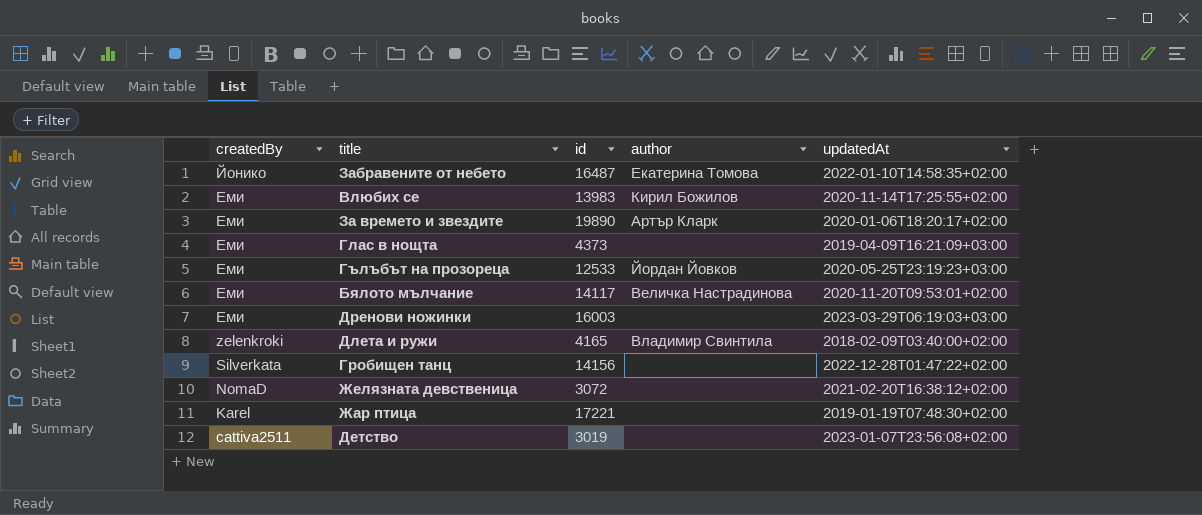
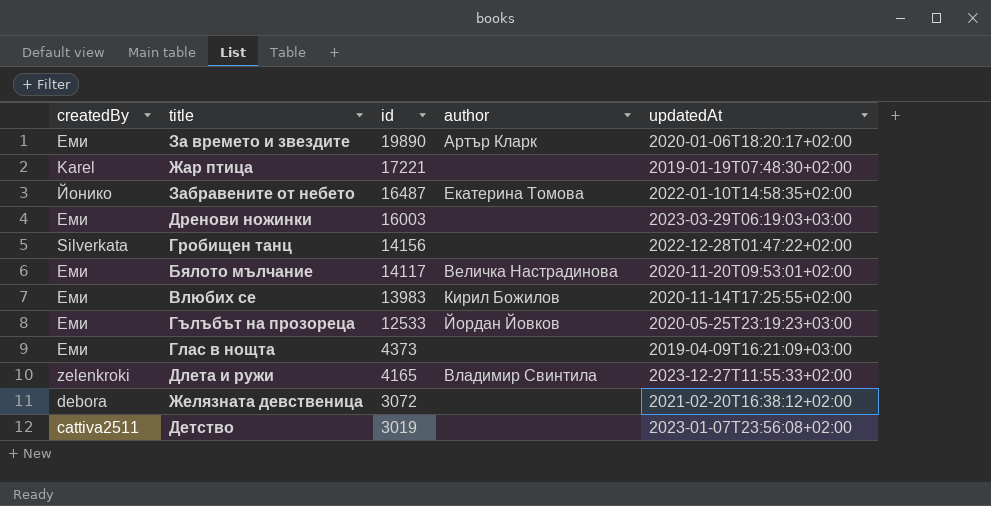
row order: createdBy descending -> id descending
Длета и ружи | updatedAt: 2018-02-09T03:40:00+02:00 -> 2023-12-27T11:55:33+02:00
Желязната девственица | createdBy: NomaD -> debora

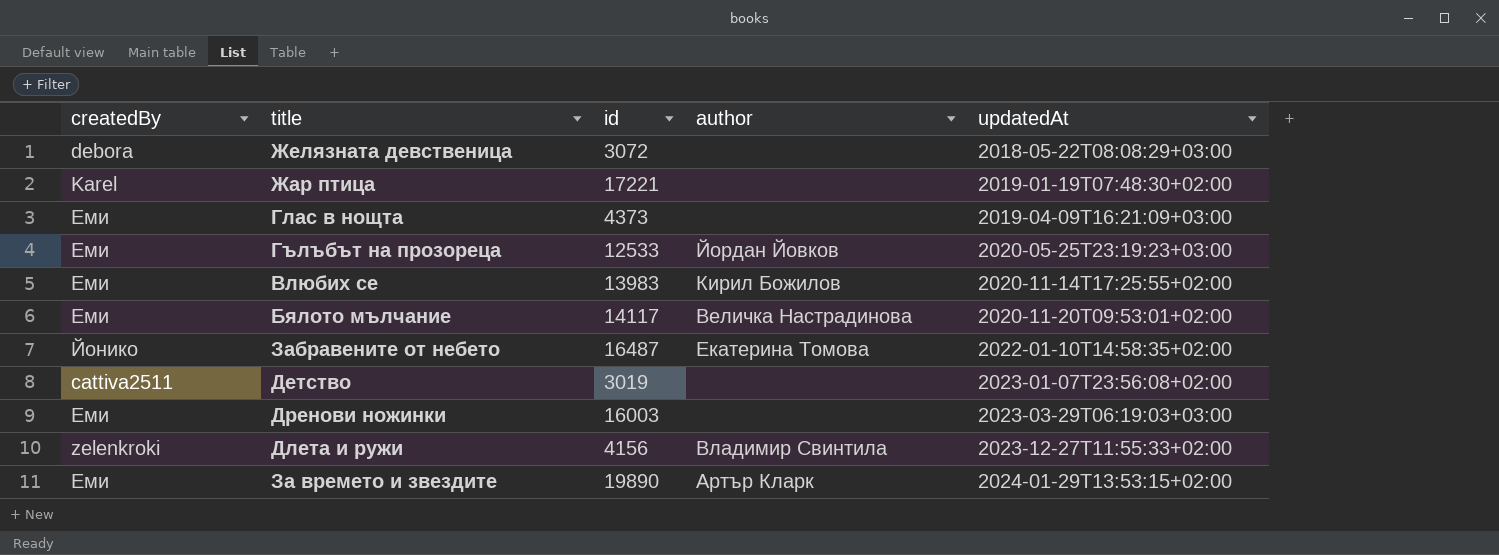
row order: id descending -> updatedAt ascending
row Гробищен танц: Silverkata | 14156 | none | 2022-12-28T01:47:22+02:00 -> none
Желязната девственица | updatedAt: 2021-02-20T16:38:12+02:00 -> 2018-05-22T08:08:29+03:00
Длета и ружи | id: 4165 -> 4156
За времето и звездите | updatedAt: 2020-01-06T18:20:17+02:00 -> 2024-01-29T13:53:15+02:00

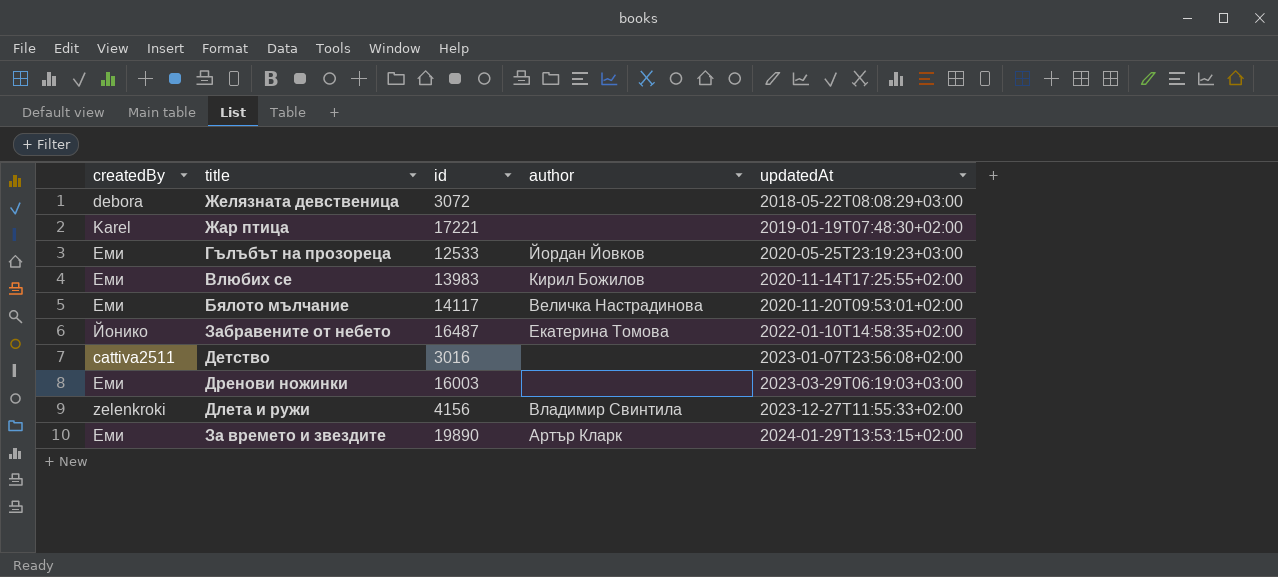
row Глас в нощта: Еми | 4373 | none | 2019-04-09T16:21:09+03:00 -> none
Детство | id: 3019 -> 3016

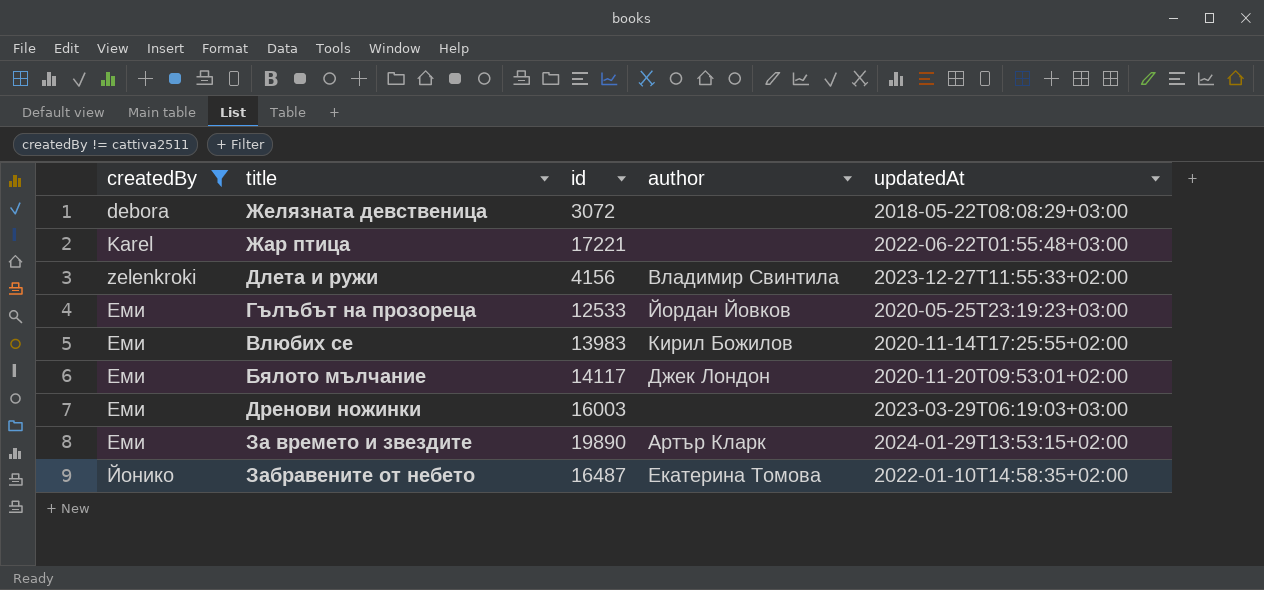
filter: none -> createdBy != cattiva2511
row order: updatedAt ascending -> createdBy ascending
Жар птица | updatedAt: 2019-01-19T07:48:30+02:00 -> 2022-06-22T01:55:48+03:00
Бялото мълчание | author: Величка Настрадинова -> Джек Лондон

